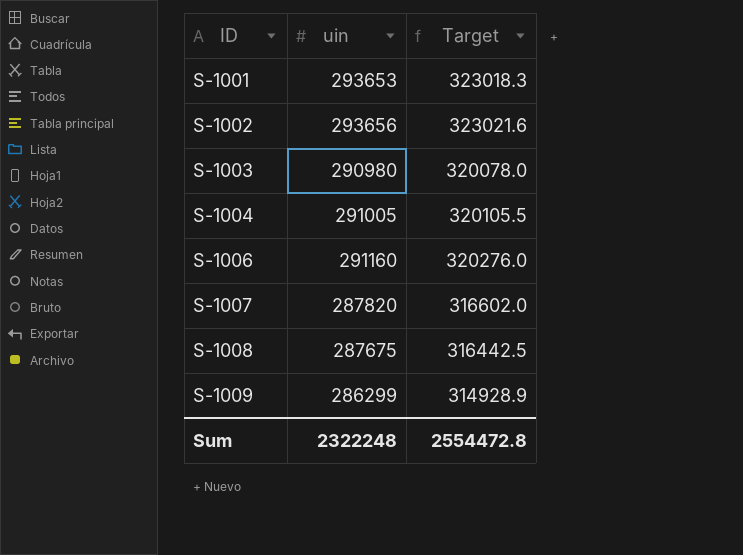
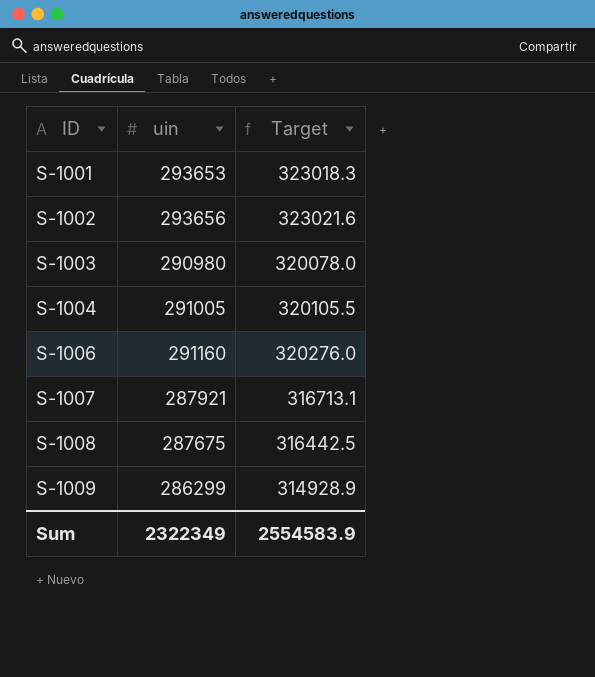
S-1007 | uin: 287820 -> 287921
S-1007 | Target: 316602.0 -> 316713.1
Sum | uin: 2322248 -> 2322349
Sum | Target: 2554472.8 -> 2554583.9

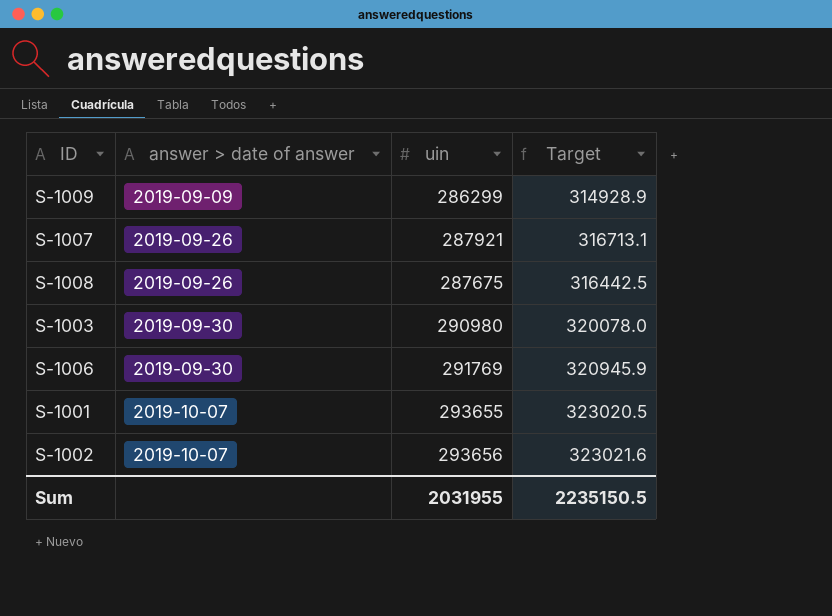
row order: ID ascending -> answer > date of answer ascending
column answer > date of answer | position: none -> 2
row S-1004: 291005 | 320105.5 -> none
S-1006 | uin: 291160 -> 291769
S-1006 | Target: 320276.0 -> 320945.9
S-1001 | uin: 293653 -> 293655
S-1001 | Target: 323018.3 -> 323020.5
Sum | uin: 2322349 -> 2031955
Sum | Target: 2554583.9 -> 2235150.5

